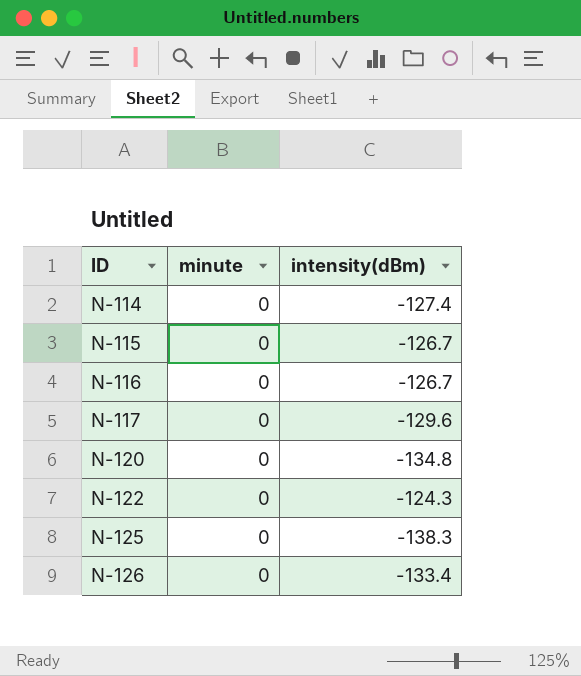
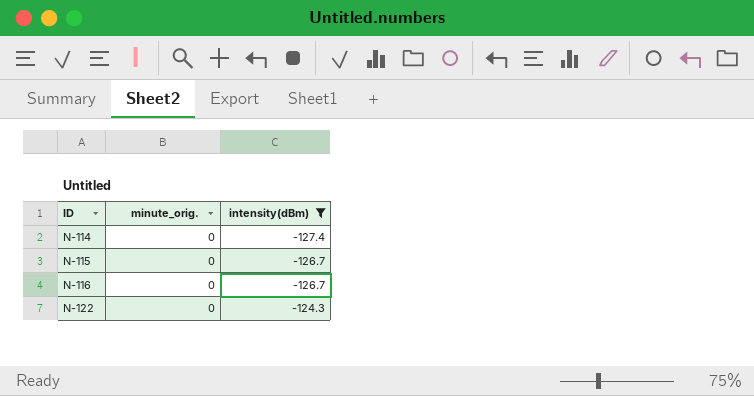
filter: none -> intensity(dBm) >= -127.4
column name: minute -> minute_orig.

